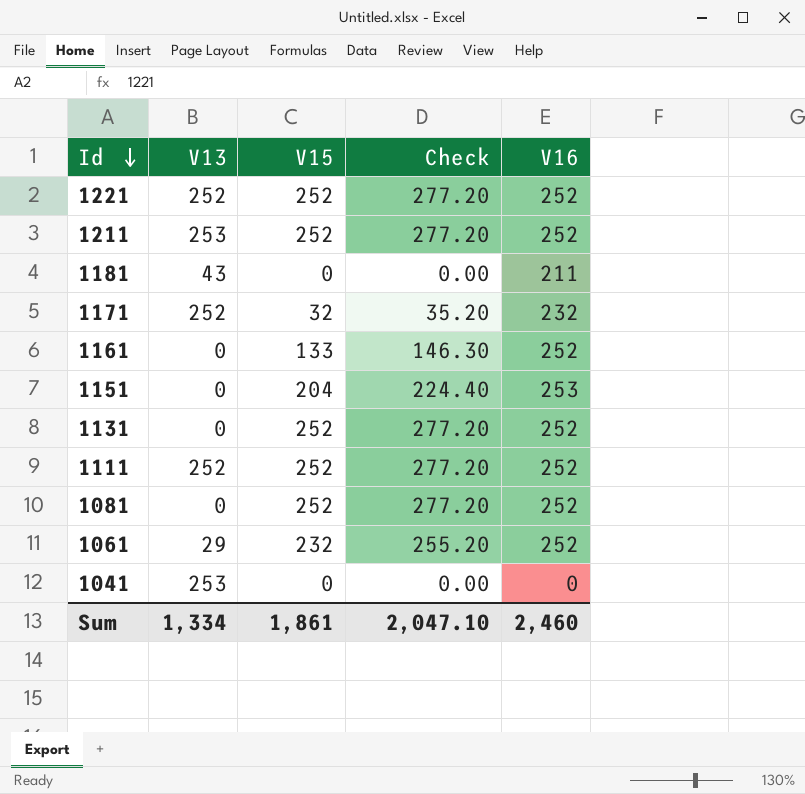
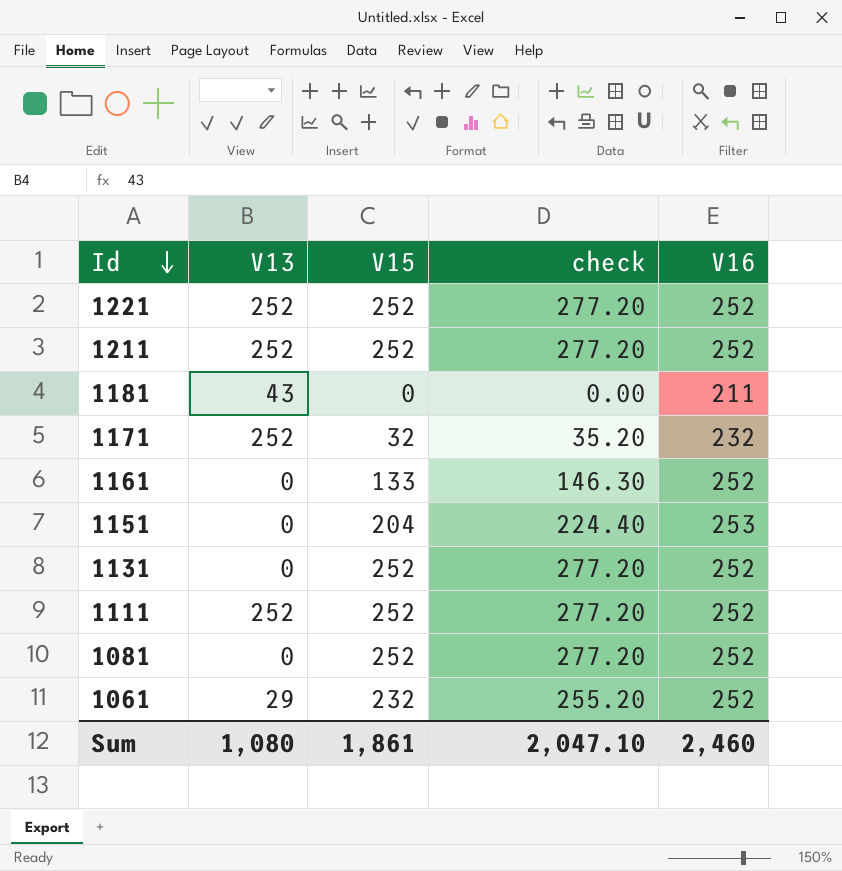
column name: Check -> check
row 1041: 253 | 0 | 0.00 | 0 -> none
1211 | V13: 253 -> 252
Sum | V13: 1,334 -> 1,080

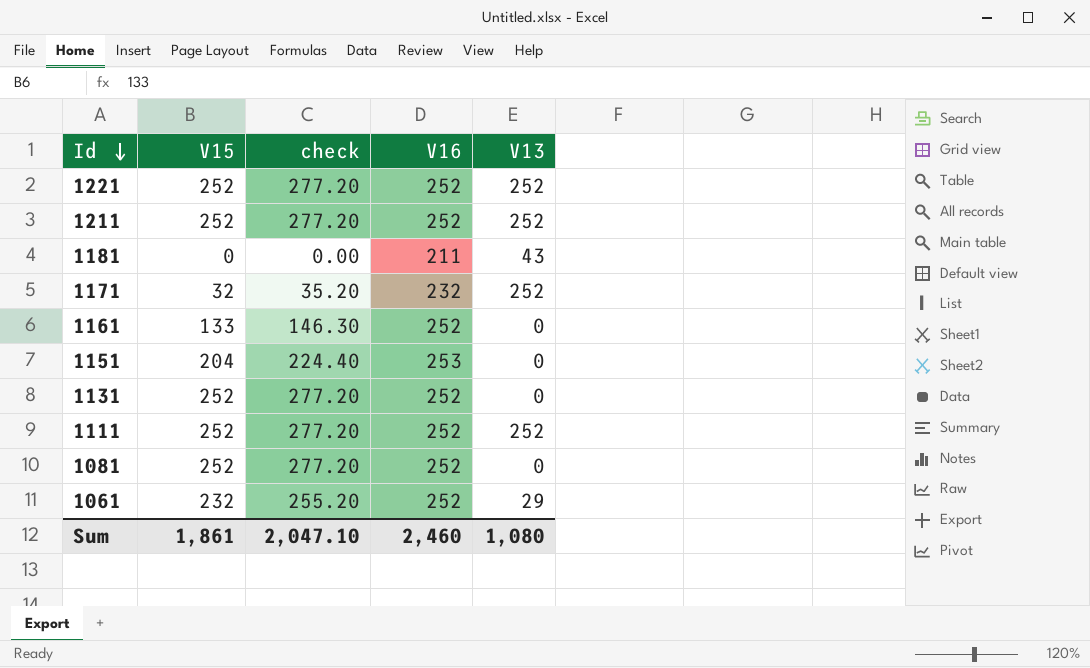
column V13 | position: 2 -> 5

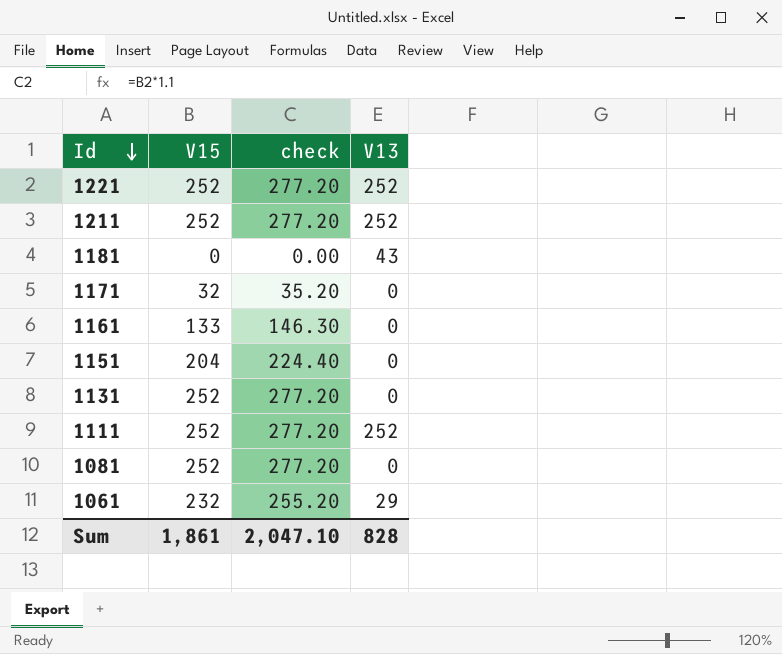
column V16 | position: 4 -> none
1171 | V13: 252 -> 0
Sum | V13: 1,080 -> 828

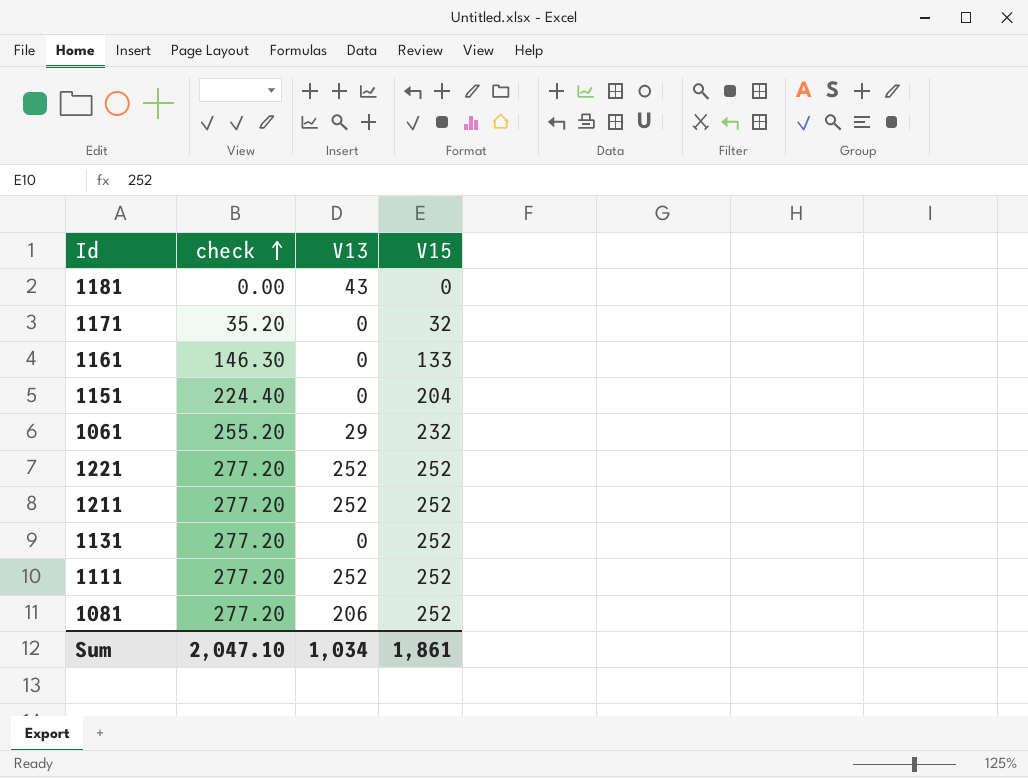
row order: Id descending -> check ascending
column V15 | position: 2 -> 4
1081 | V13: 0 -> 206
Sum | V13: 828 -> 1,034

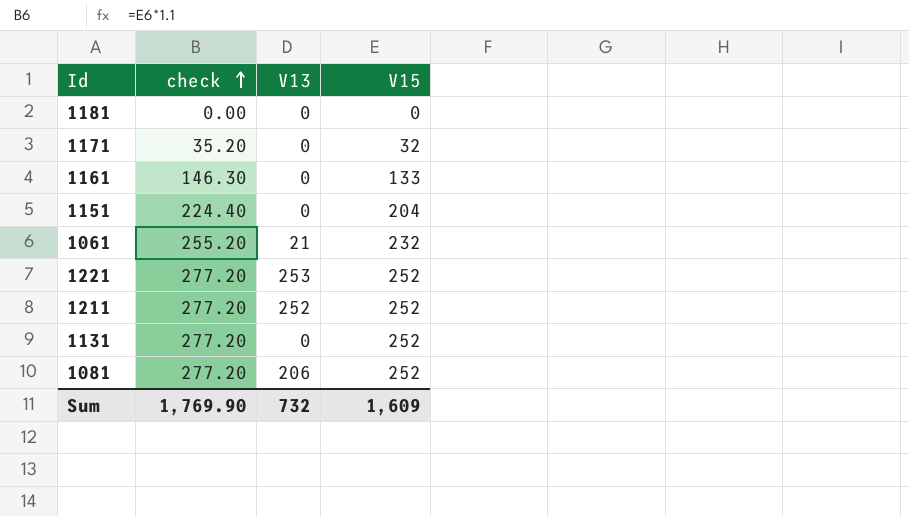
row 1111: 277.20 | 252 | 252 -> none
1181 | V13: 43 -> 0
1061 | V13: 29 -> 21
1221 | V13: 252 -> 253
Sum | check: 2,047.10 -> 1,769.90
Sum | V13: 1,034 -> 732
Sum | V15: 1,861 -> 1,609

